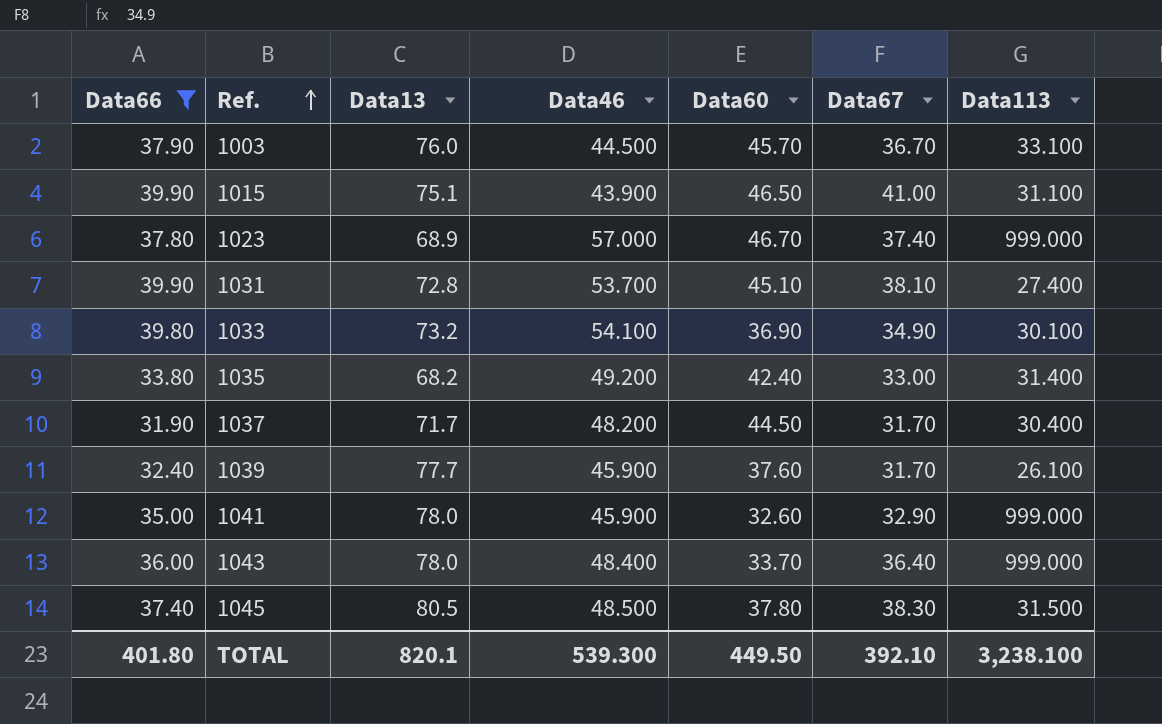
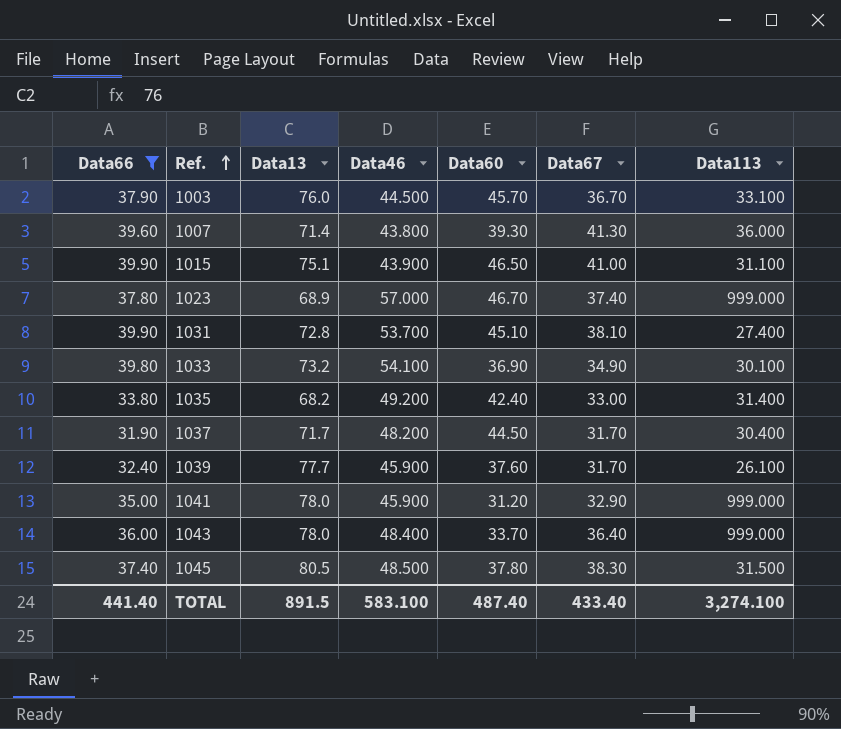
row 1007: none -> 39.60 | 71.4 | 43.800 | 39.30 | 41.30 | 36.000
1041 | Data60: 32.60 -> 31.20
TOTAL | Data66: 401.80 -> 441.40
TOTAL | Data13: 820.1 -> 891.5
TOTAL | Data46: 539.300 -> 583.100
TOTAL | Data60: 449.50 -> 487.40
TOTAL | Data67: 392.10 -> 433.40
TOTAL | Data113: 3,238.100 -> 3,274.100

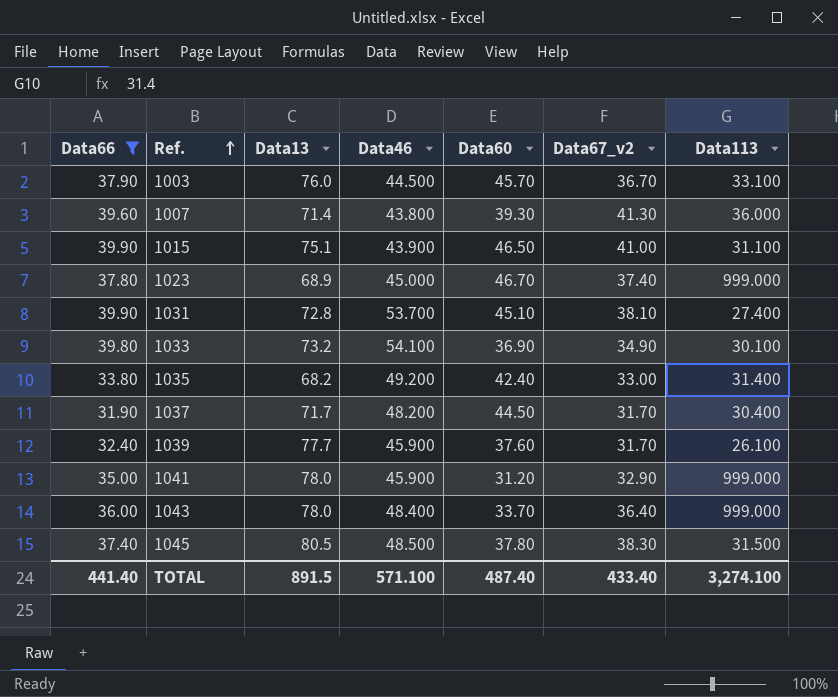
column name: Data67 -> Data67_v2
1023 | Data46: 57.000 -> 45.000
TOTAL | Data46: 583.100 -> 571.100

